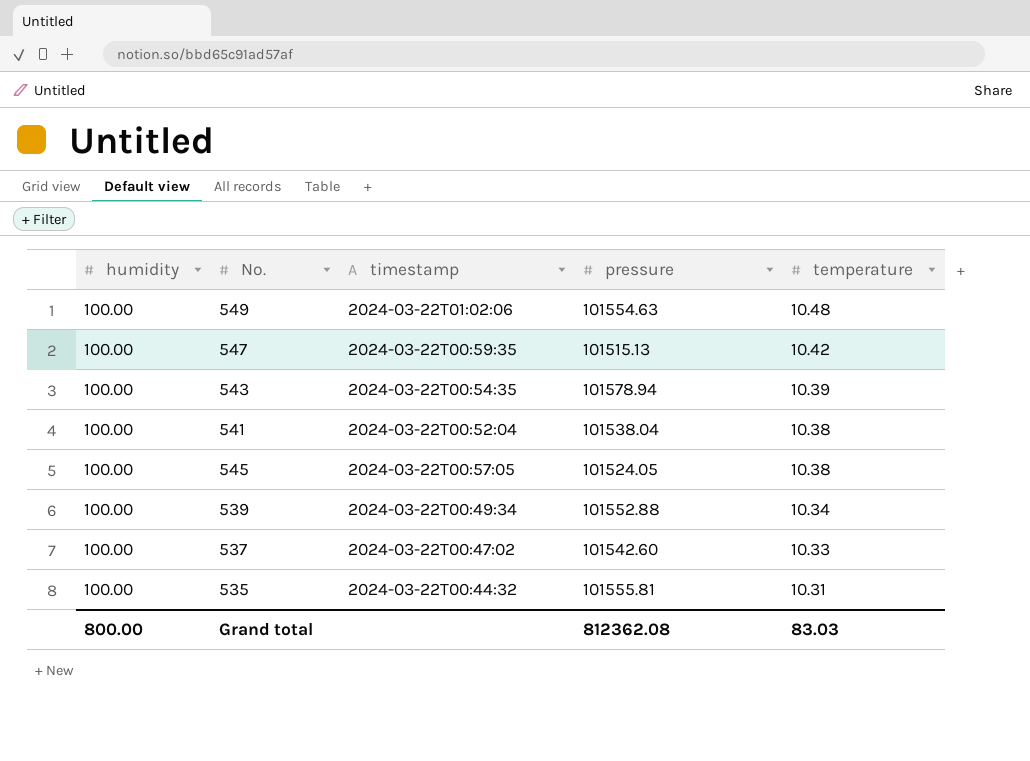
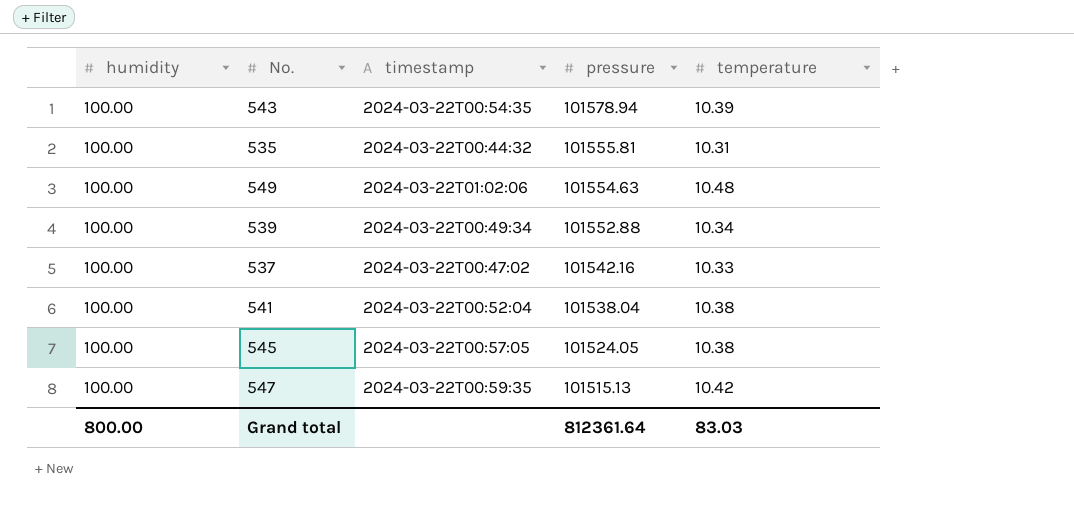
row order: temperature descending -> pressure descending
537 | pressure: 101542.60 -> 101542.16
Grand total | pressure: 812362.08 -> 812361.64

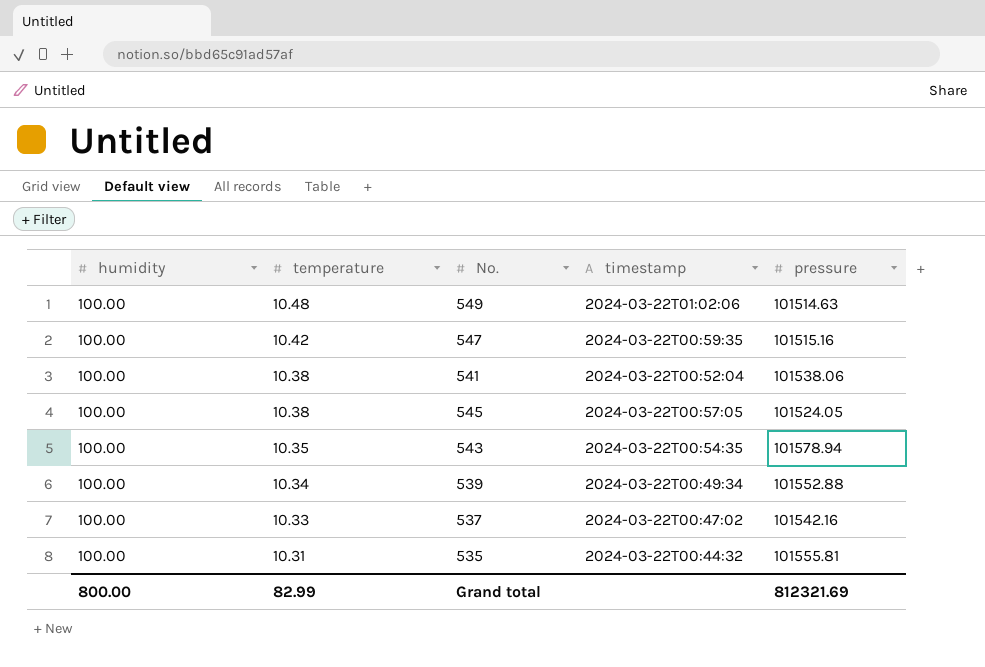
row order: pressure descending -> temperature descending
column temperature | position: 5 -> 2
549 | pressure: 101554.63 -> 101514.63
547 | pressure: 101515.13 -> 101515.16
541 | pressure: 101538.04 -> 101538.06
543 | temperature: 10.39 -> 10.35
Grand total | temperature: 83.03 -> 82.99
Grand total | pressure: 812361.64 -> 812321.69

